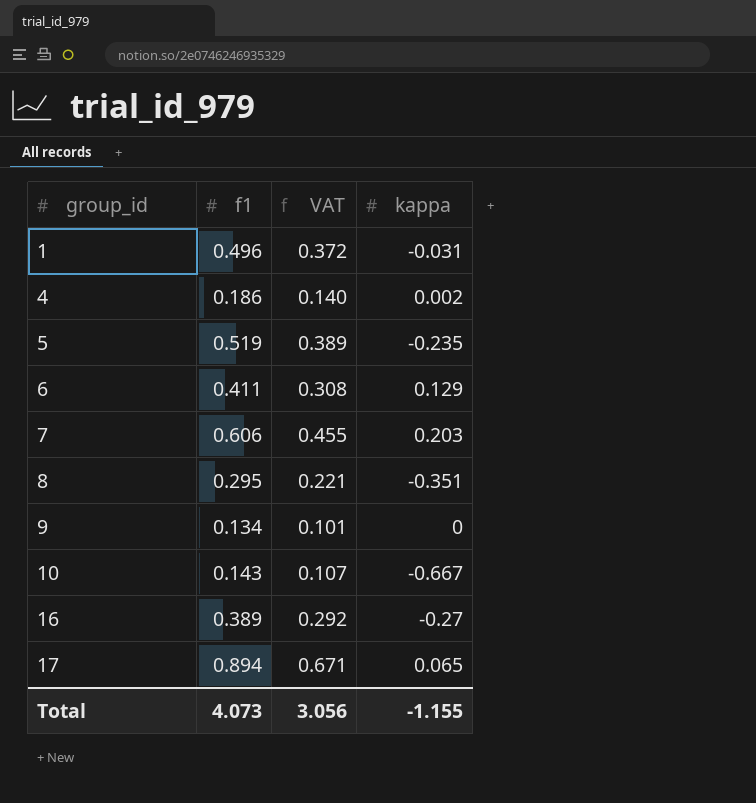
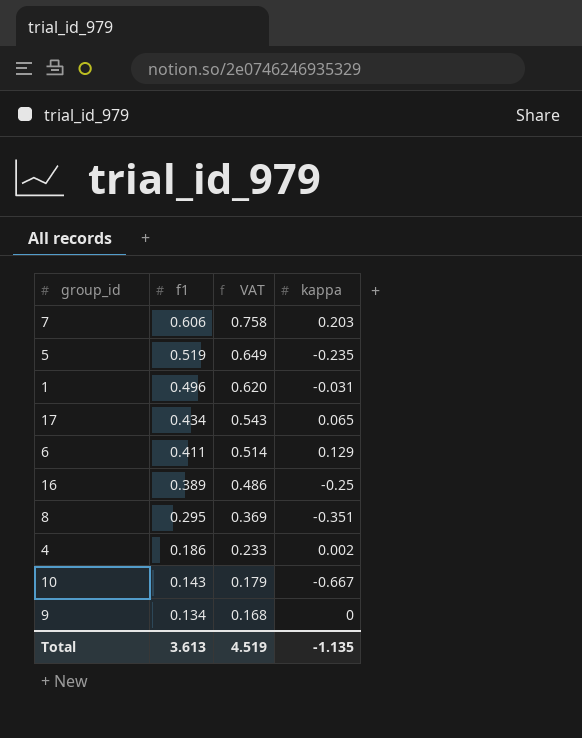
row order: group_id ascending -> f1 descending
column VAT | formula: [f1] * 0.75 -> [f1] * 1.25
17 | f1: 0.894 -> 0.434
16 | kappa: -0.27 -> -0.25
Total | f1: 4.073 -> 3.613
Total | VAT: 3.056 -> 4.519
Total | kappa: -1.155 -> -1.135

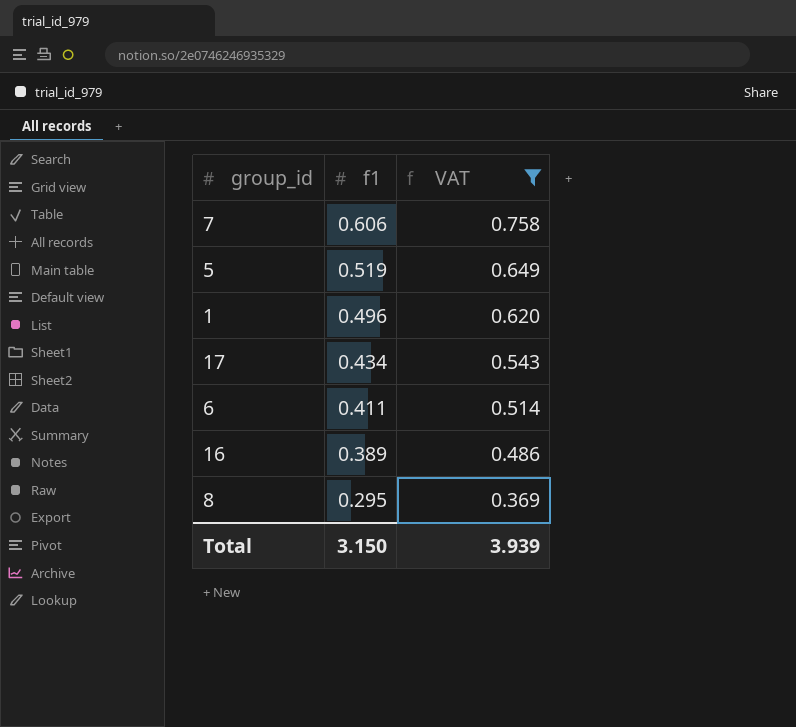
filter: none -> VAT >= 0.369
column kappa | position: 4 -> none
Total | f1: 3.613 -> 3.150
Total | VAT: 4.519 -> 3.939

